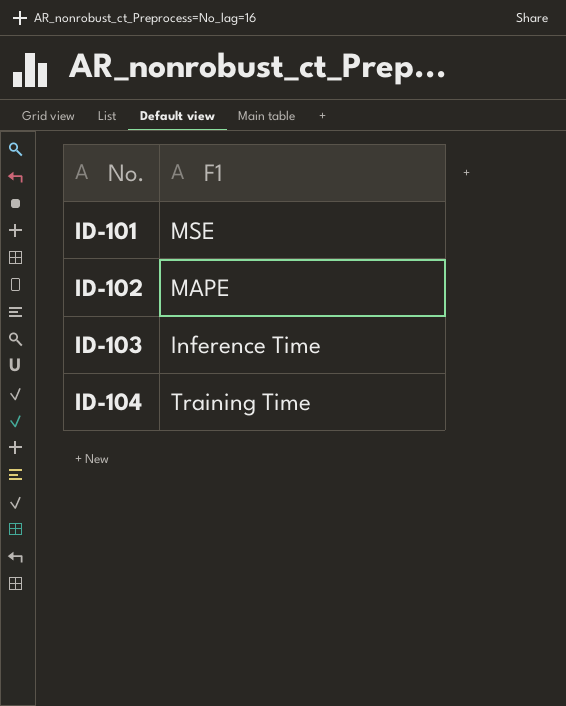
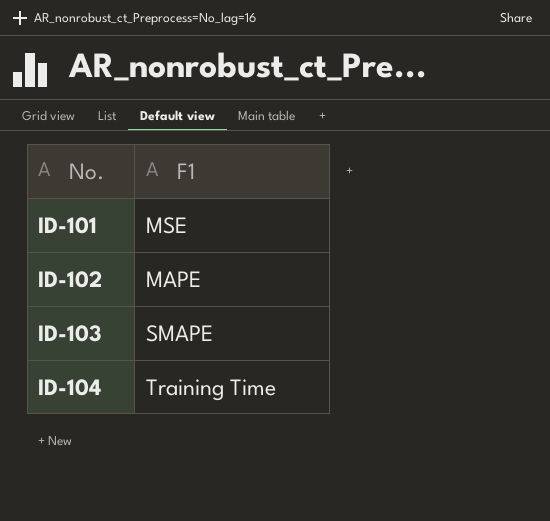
ID-103 | F1: Inference Time -> SMAPE

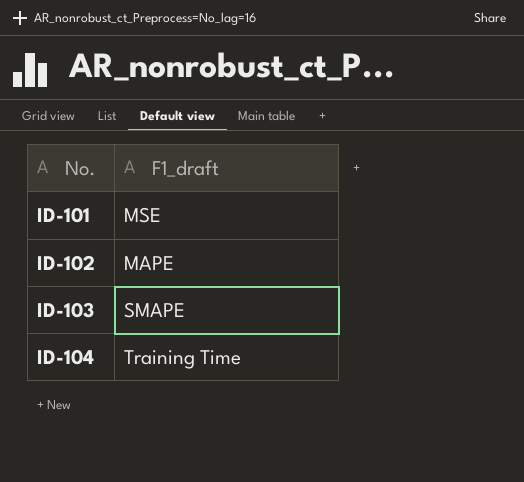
column name: F1 -> F1_draft

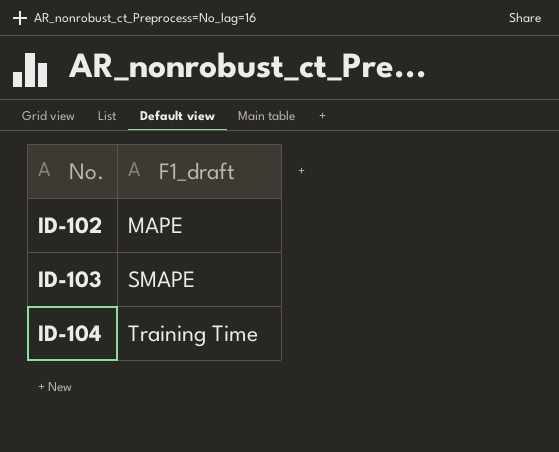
row ID-101: MSE -> none

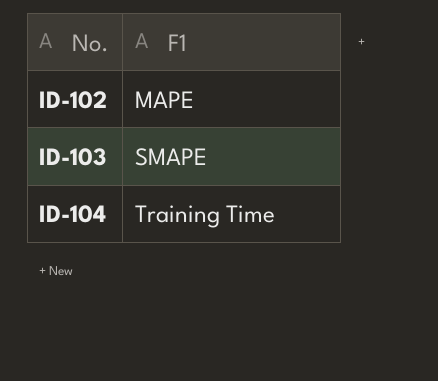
column name: F1_draft -> F1

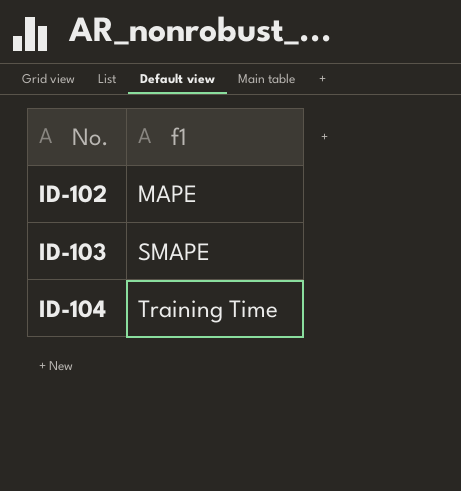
column name: F1 -> f1

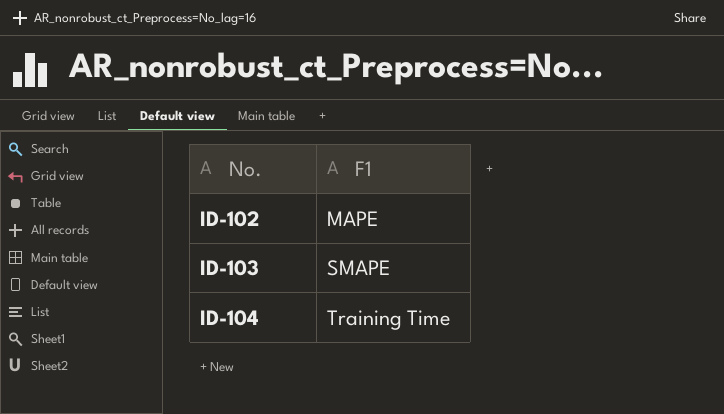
column name: f1 -> F1

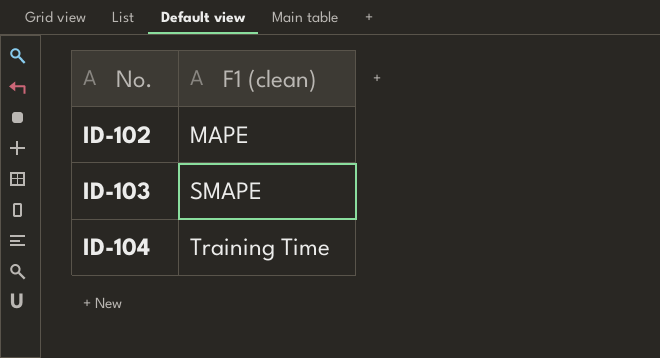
column name: F1 -> F1 (clean)

